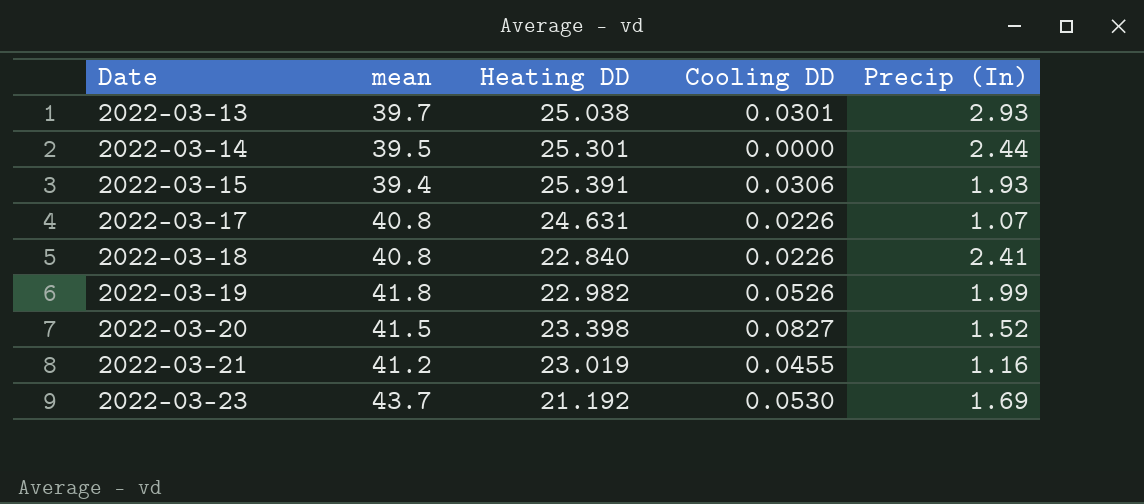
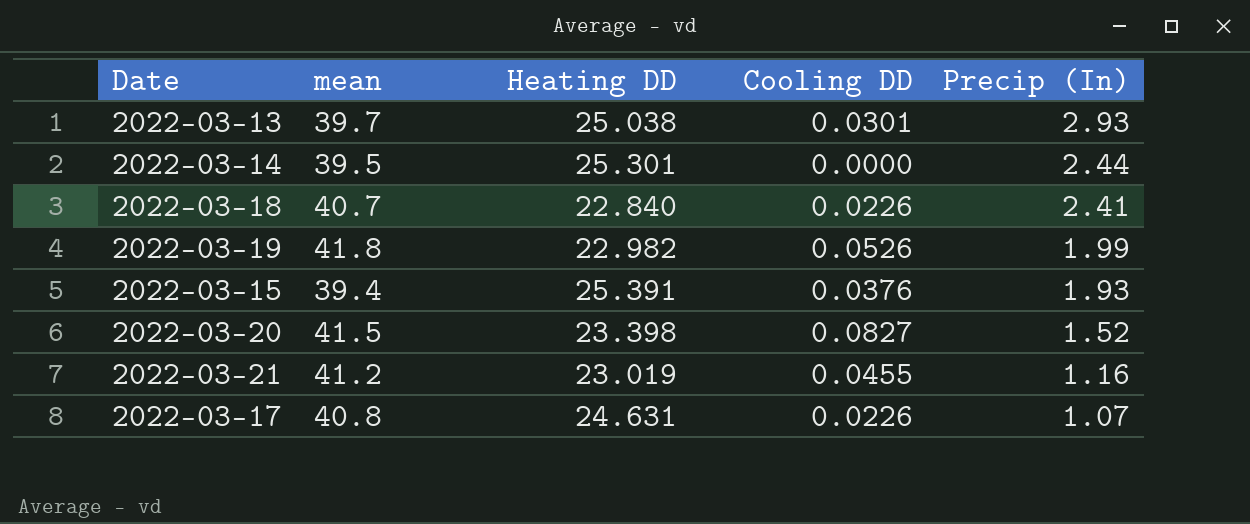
row order: Date ascending -> Precip (In) descending
row 2022-03-23: 43.7 | 21.192 | 0.0530 | 1.69 -> none
2022-03-18 | mean: 40.8 -> 40.7
2022-03-15 | Cooling DD: 0.0306 -> 0.0376

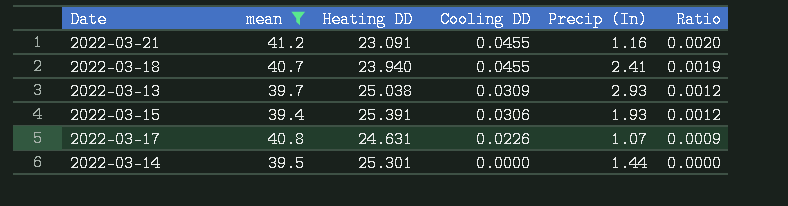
filter: none -> mean <= 41.2
row order: Precip (In) descending -> Cooling DD descending
column Ratio | formula: none -> [Cooling DD] / [Heating DD]
2022-03-21 | Heating DD: 23.019 -> 23.091
2022-03-18 | Heating DD: 22.840 -> 23.940
2022-03-18 | Cooling DD: 0.0226 -> 0.0455
2022-03-13 | Cooling DD: 0.0301 -> 0.0309
2022-03-15 | Cooling DD: 0.0376 -> 0.0306
2022-03-14 | Precip (In): 2.44 -> 1.44

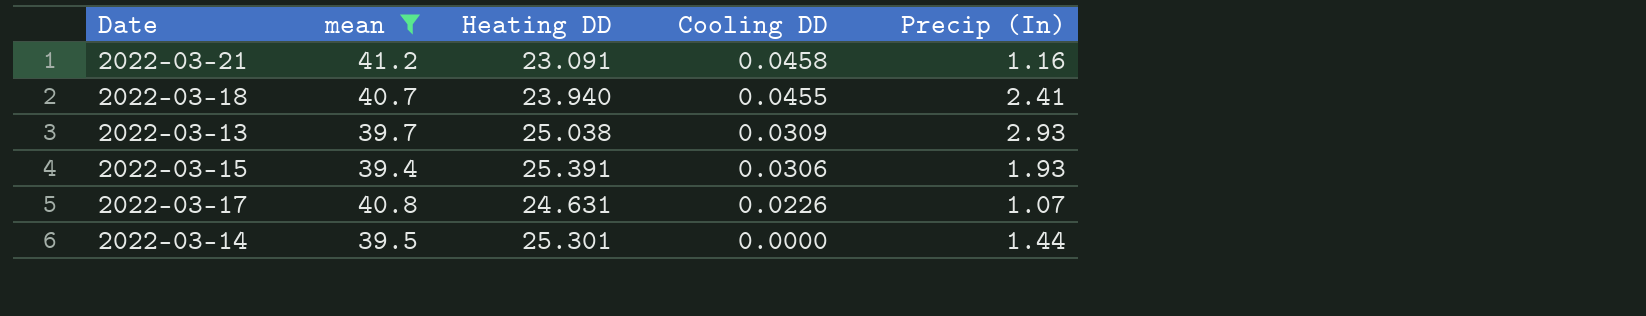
column Ratio | formula: [Cooling DD] / [Heating DD] -> none
2022-03-21 | Cooling DD: 0.0455 -> 0.0458

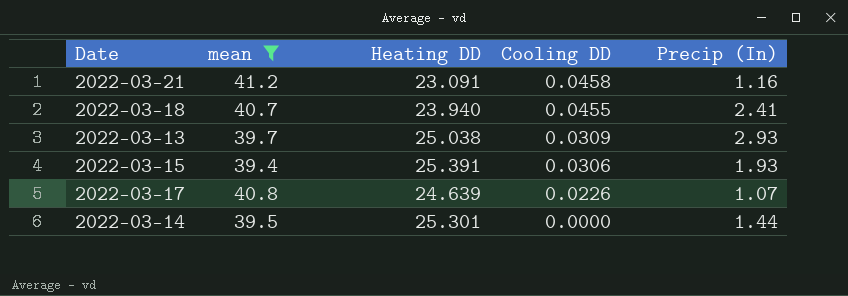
2022-03-17 | Heating DD: 24.631 -> 24.639

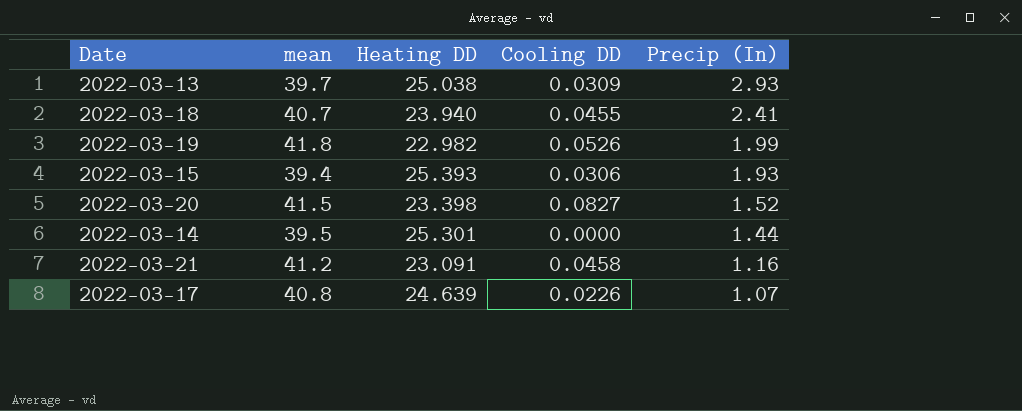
filter: mean <= 41.2 -> none
row order: Cooling DD descending -> Precip (In) descending
2022-03-15 | Heating DD: 25.391 -> 25.393

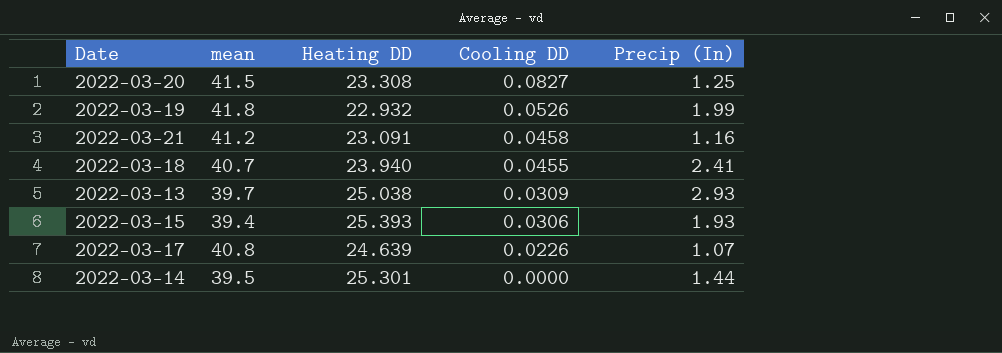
row order: Precip (In) descending -> Cooling DD descending
2022-03-20 | Heating DD: 23.398 -> 23.308
2022-03-20 | Precip (In): 1.52 -> 1.25
2022-03-19 | Heating DD: 22.982 -> 22.932

